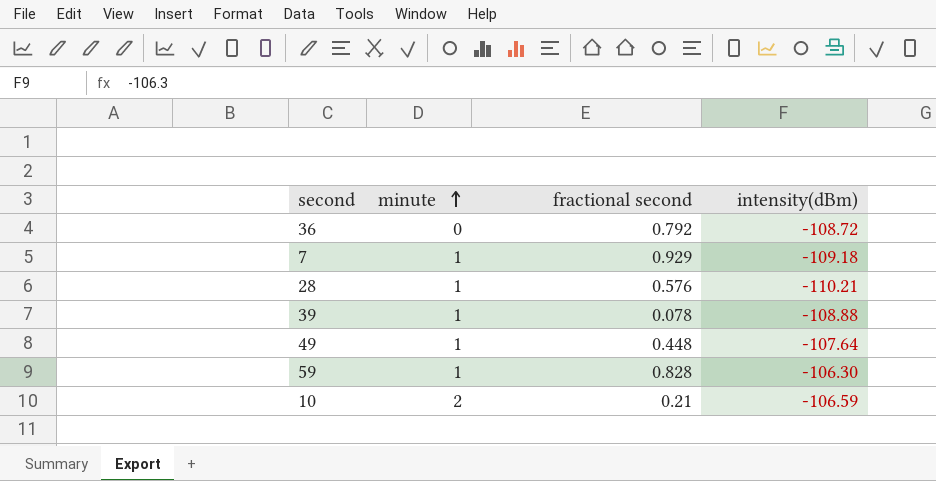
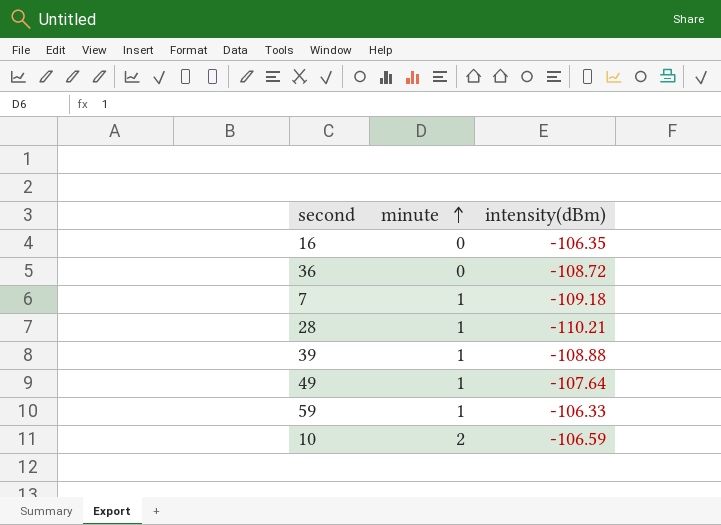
column fractional second | position: 3 -> none
row 16: none -> 0 | -106.35
59 | intensity(dBm): -106.30 -> -106.33

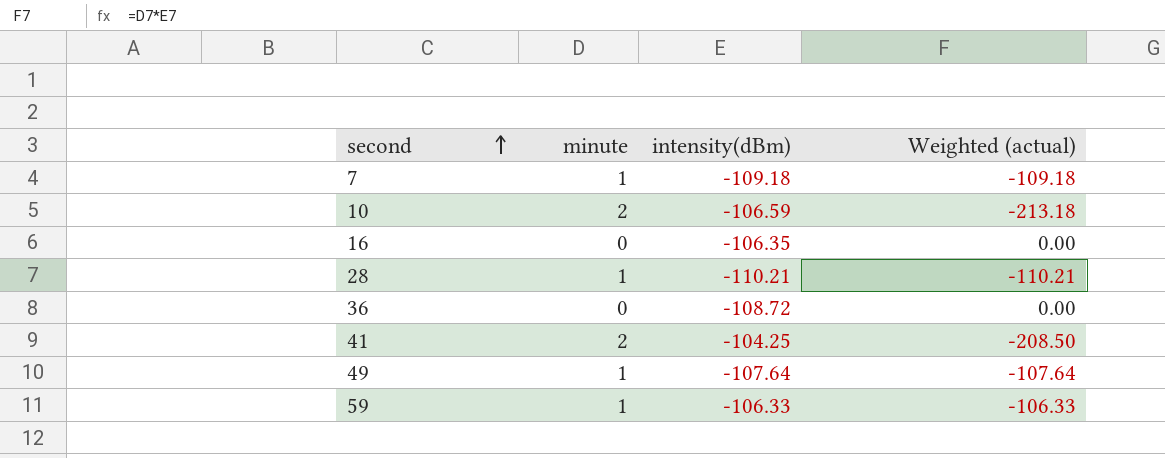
row order: minute ascending -> second ascending
column Weighted (actual) | formula: none -> [minute] * [intensity(dBm)]
row 39: 1 | -108.88 -> none
row 41: none -> 2 | -104.25 | -208.50

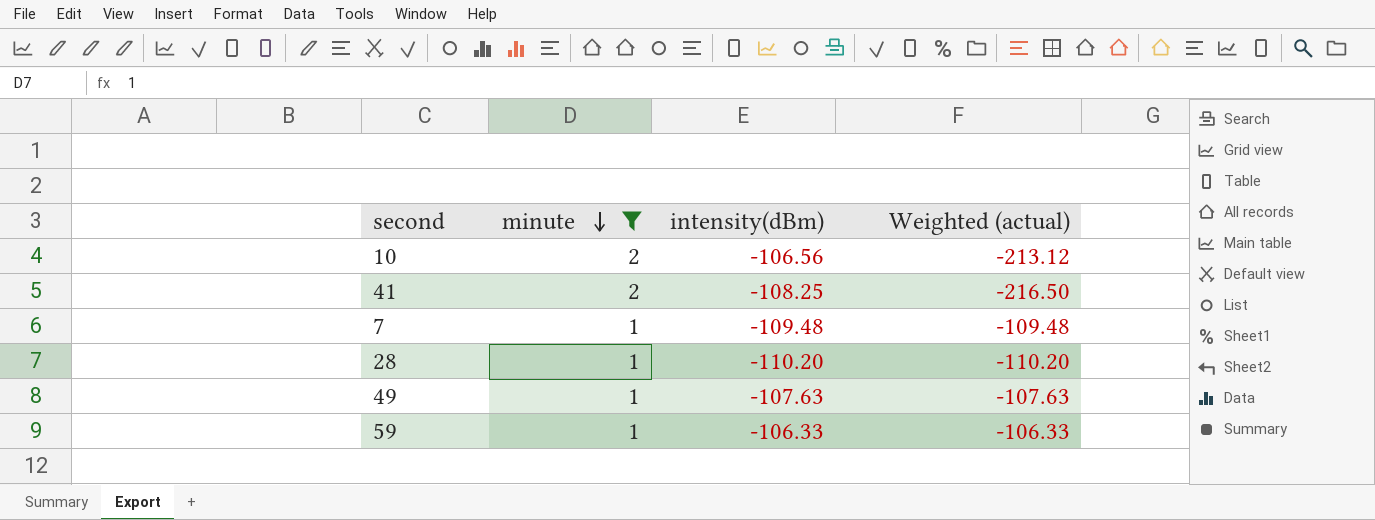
filter: none -> minute != 0
row order: second ascending -> minute descending
10 | intensity(dBm): -106.59 -> -106.56
10 | Weighted (actual): -213.18 -> -213.12
41 | intensity(dBm): -104.25 -> -108.25
41 | Weighted (actual): -208.50 -> -216.50
7 | intensity(dBm): -109.18 -> -109.48
7 | Weighted (actual): -109.18 -> -109.48
28 | intensity(dBm): -110.21 -> -110.20
28 | Weighted (actual): -110.21 -> -110.20
49 | intensity(dBm): -107.64 -> -107.63
49 | Weighted (actual): -107.64 -> -107.63

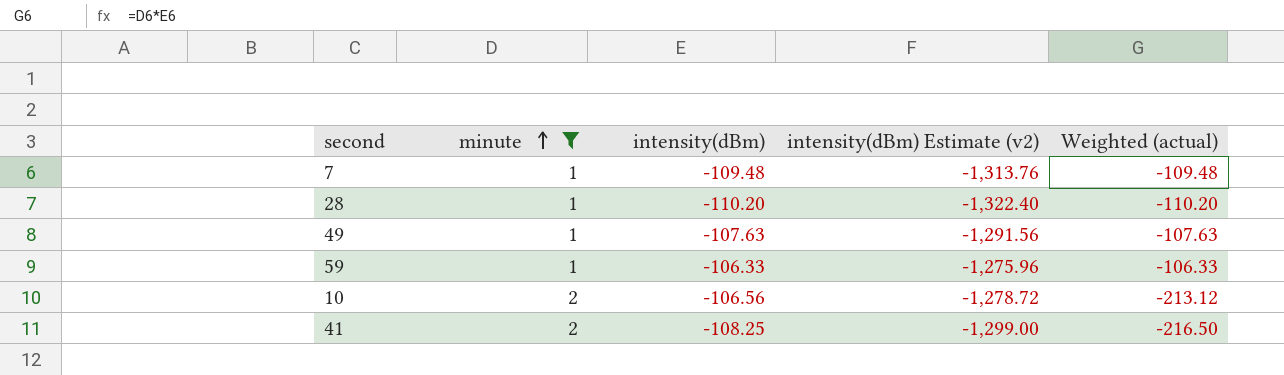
row order: minute descending -> minute ascending
column intensity(dBm) Estimate (v2) | formula: none -> [intensity(dBm)] * 12

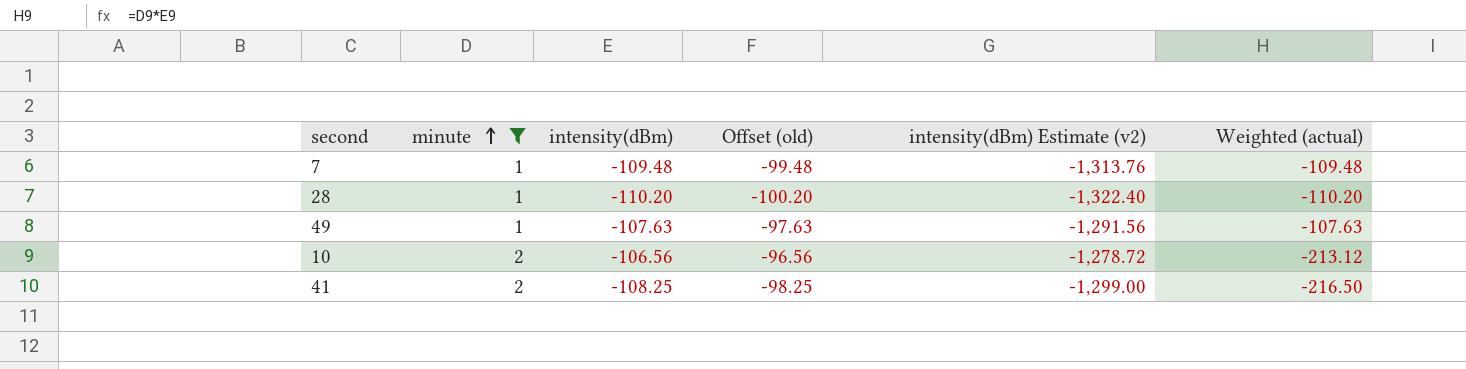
column Offset (old) | formula: none -> [intensity(dBm)] + 10
row 59: 1 | -106.33 | -1,275.96 | -106.33 -> none

